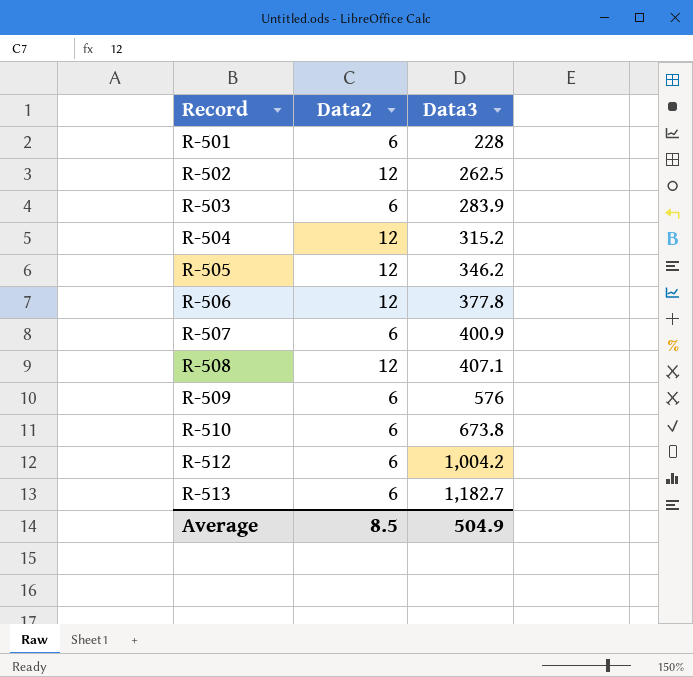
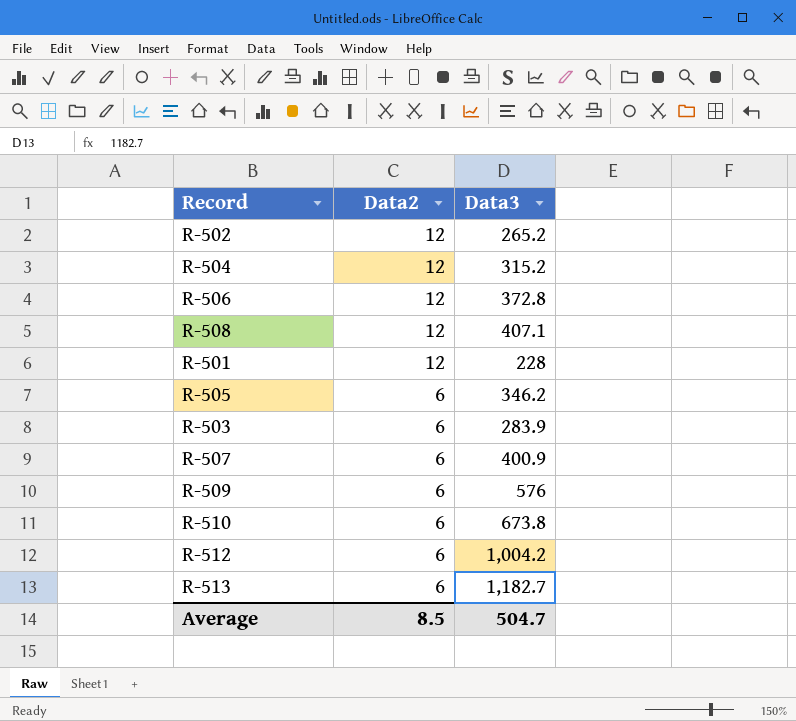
row order: Record ascending -> Data2 descending
R-502 | Data3: 262.5 -> 265.2
R-506 | Data3: 377.8 -> 372.8
R-501 | Data2: 6 -> 12
R-505 | Data2: 12 -> 6
Average | Data3: 504.9 -> 504.7

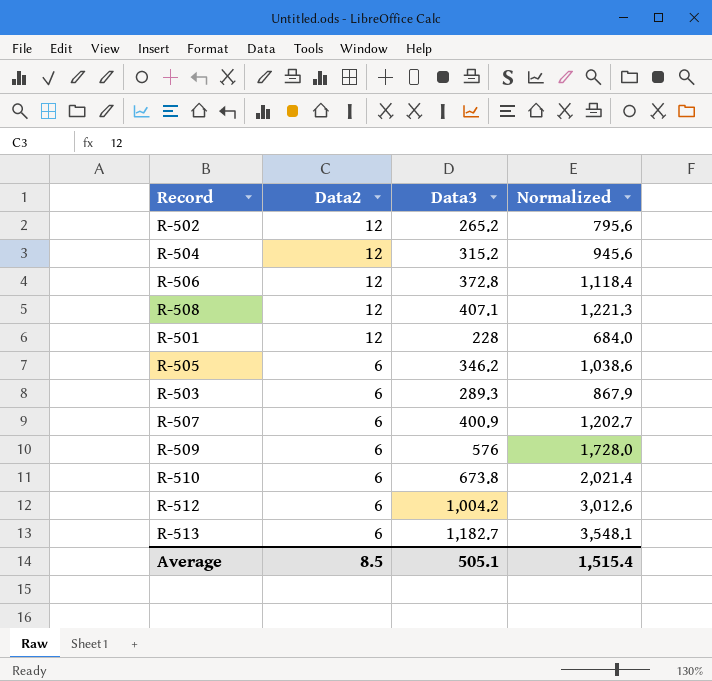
column Normalized | formula: none -> [Data3] * 3
R-503 | Data3: 283.9 -> 289.3
Average | Data3: 504.7 -> 505.1

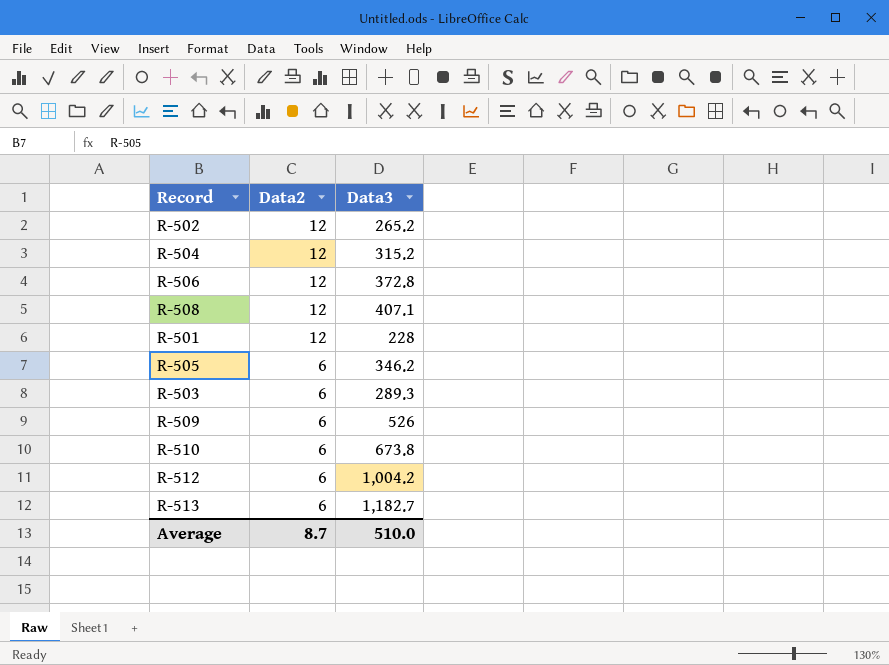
column Normalized | formula: [Data3] * 3 -> none
row R-507: 6 | 400.9 | 1,202.7 -> none
R-509 | Data3: 576 -> 526
Average | Data2: 8.5 -> 8.7
Average | Data3: 505.1 -> 510.0

